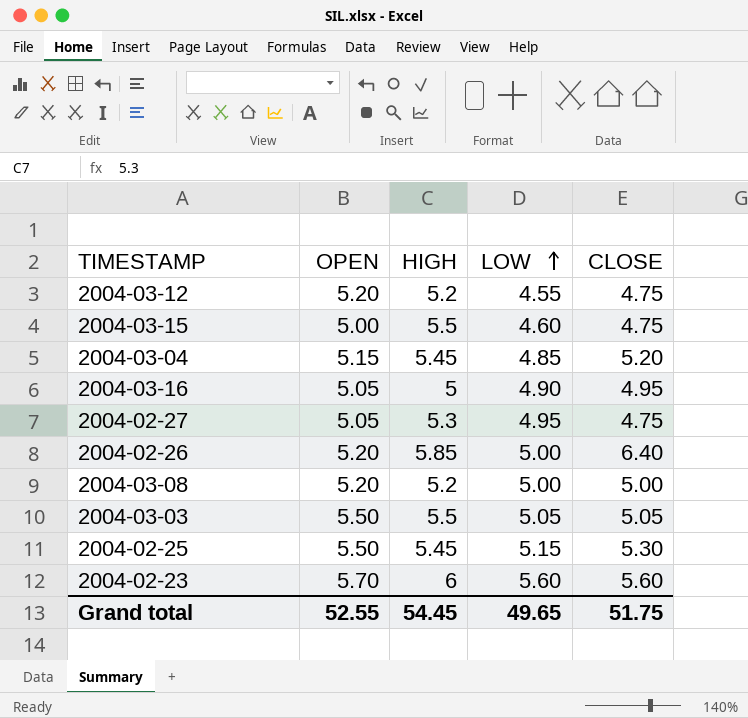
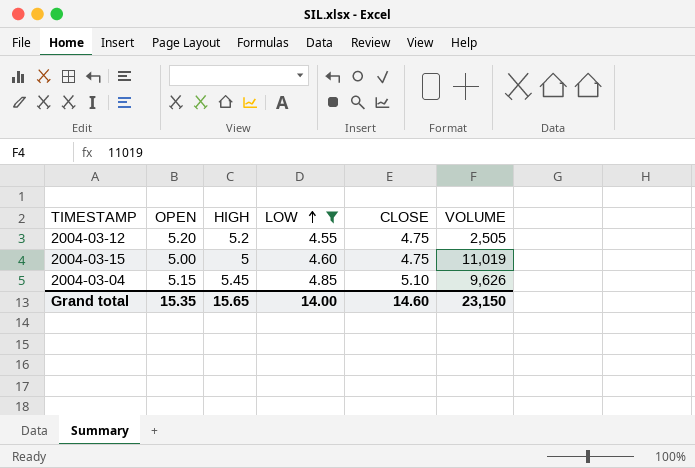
filter: none -> LOW <= 4.85
column VOLUME | position: none -> 6
2004-03-15 | HIGH: 5.5 -> 5
2004-03-04 | CLOSE: 5.20 -> 5.10
Grand total | OPEN: 52.55 -> 15.35
Grand total | HIGH: 54.45 -> 15.65
Grand total | LOW: 49.65 -> 14.00
Grand total | CLOSE: 51.75 -> 14.60

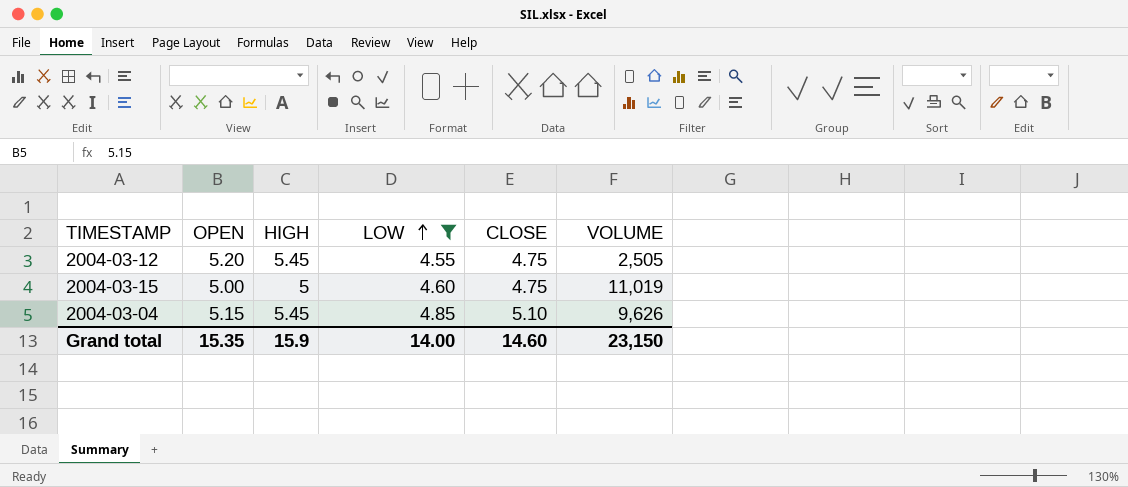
2004-03-12 | HIGH: 5.2 -> 5.45
Grand total | HIGH: 15.65 -> 15.9

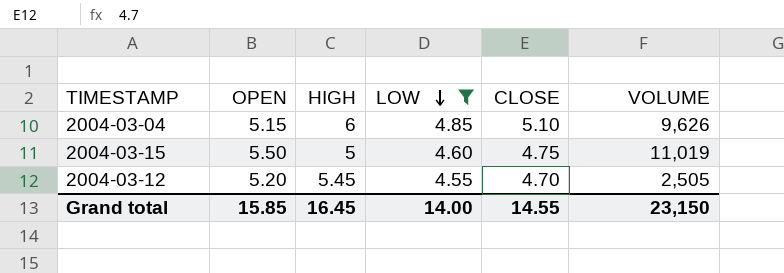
row order: LOW ascending -> LOW descending
2004-03-04 | HIGH: 5.45 -> 6
2004-03-15 | OPEN: 5.00 -> 5.50
2004-03-12 | CLOSE: 4.75 -> 4.70
Grand total | OPEN: 15.35 -> 15.85
Grand total | HIGH: 15.9 -> 16.45
Grand total | CLOSE: 14.60 -> 14.55

